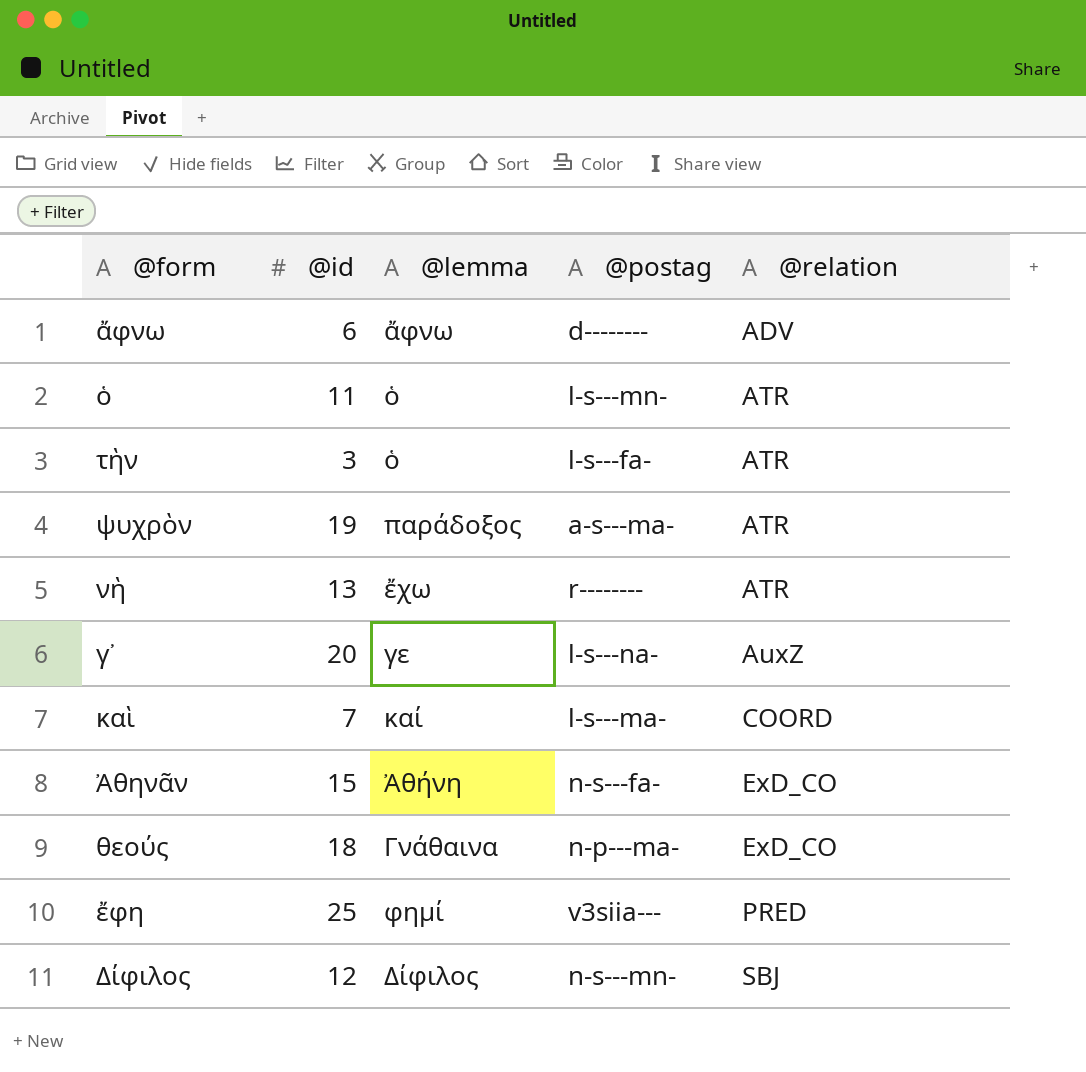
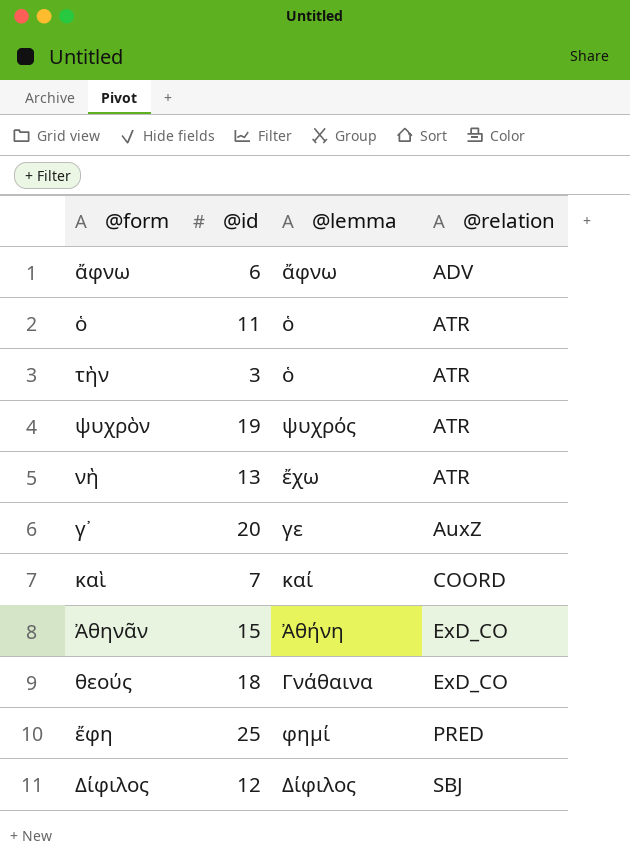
column @postag | position: 4 -> none
ψυχρὸν | @lemma: παράδοξος -> ψυχρός

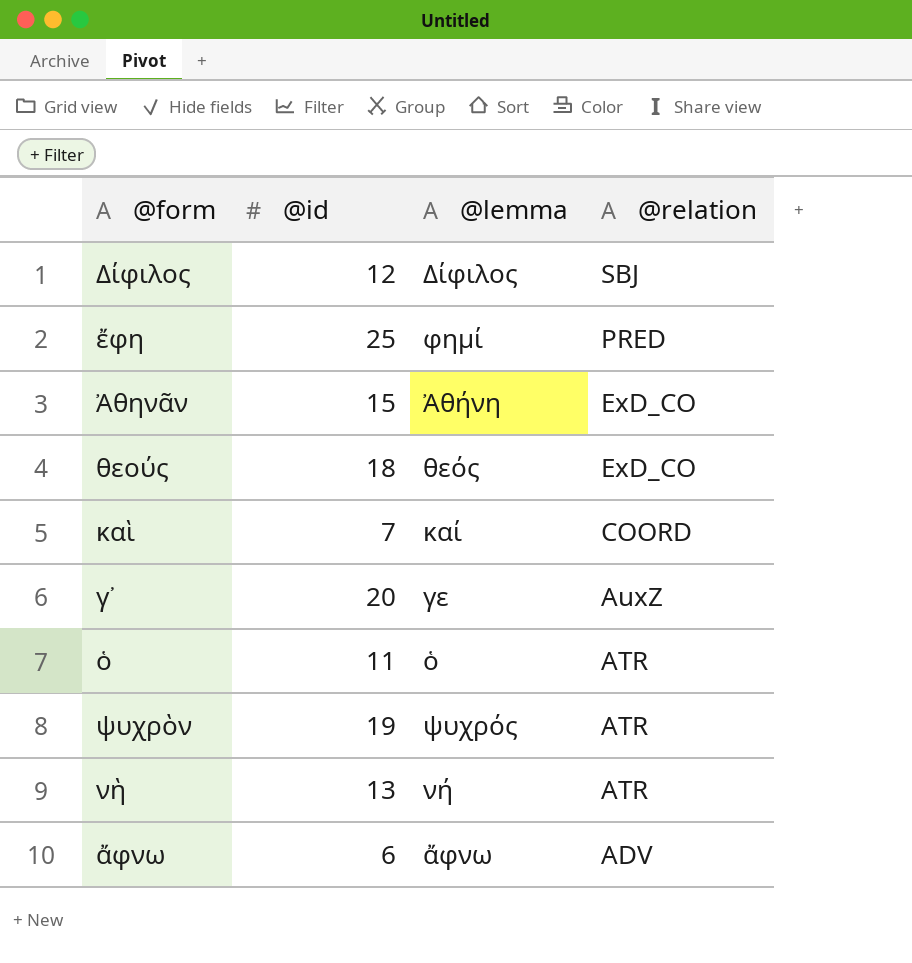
row order: @relation ascending -> @relation descending
row τὴν: 3 | ὁ | ATR -> none
θεούς | @lemma: Γνάθαινα -> θεός
νὴ | @lemma: ἔχω -> νή

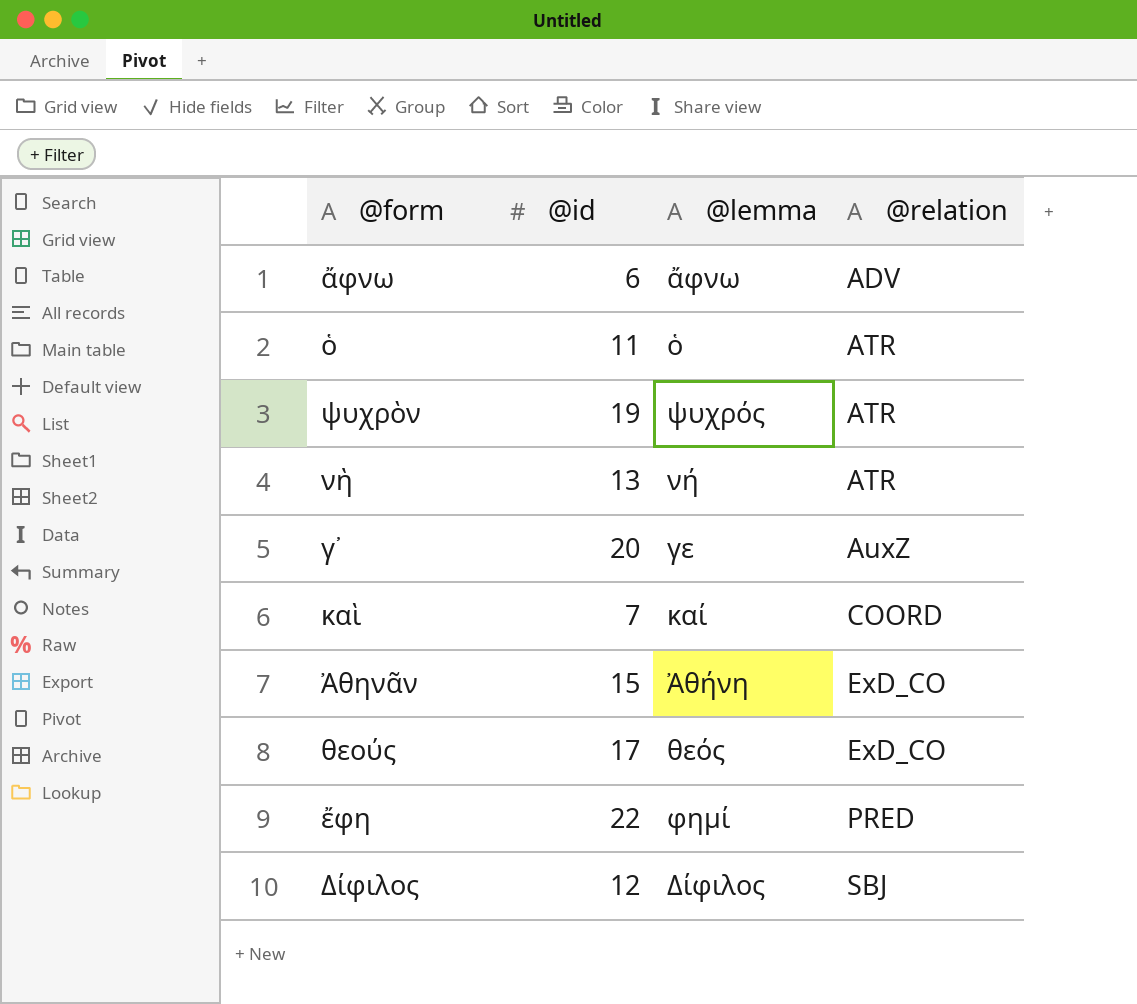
row order: @relation descending -> @relation ascending
θεούς | @id: 18 -> 17
ἔφη | @id: 25 -> 22

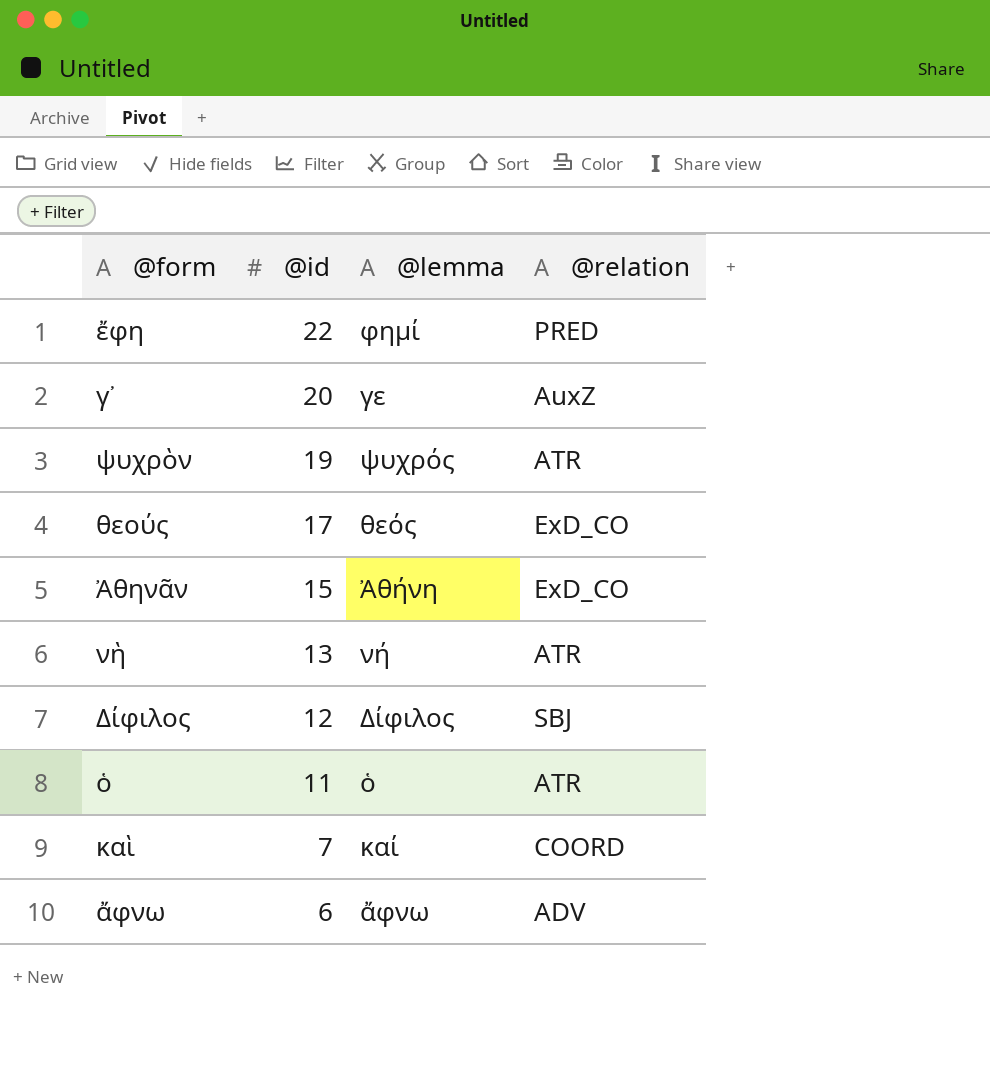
row order: @relation ascending -> @id descending

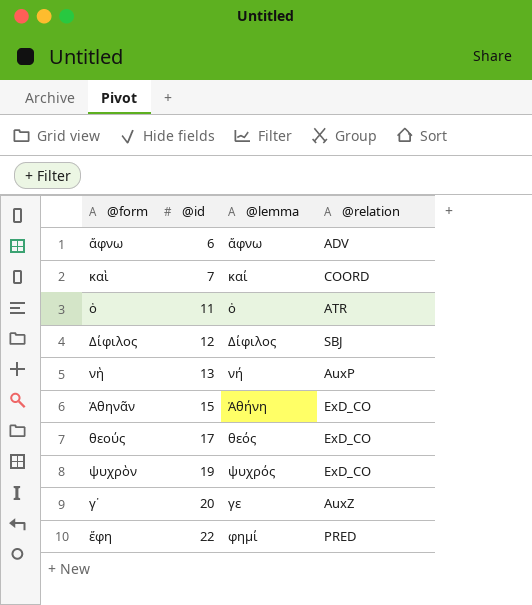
row order: @id descending -> @id ascending
νὴ | @relation: ATR -> AuxP
ψυχρὸν | @relation: ATR -> ExD_CO

